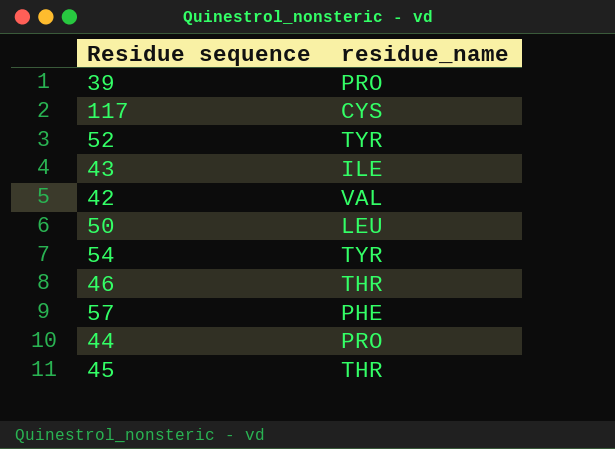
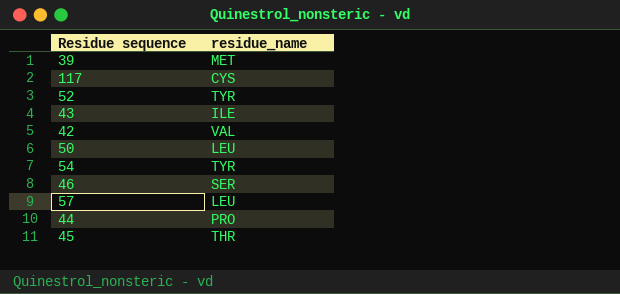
39 | residue_name: PRO -> MET
46 | residue_name: THR -> SER
57 | residue_name: PHE -> LEU

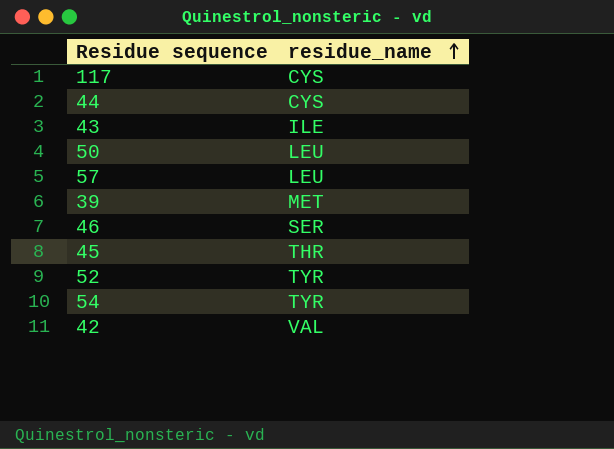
row order: none -> residue_name ascending
44 | residue_name: PRO -> CYS

